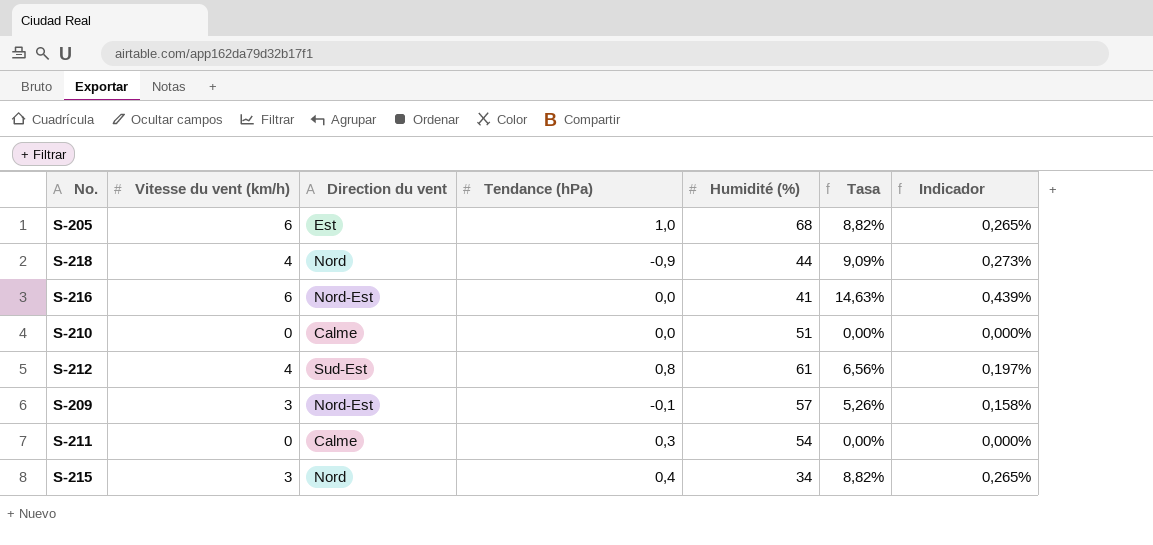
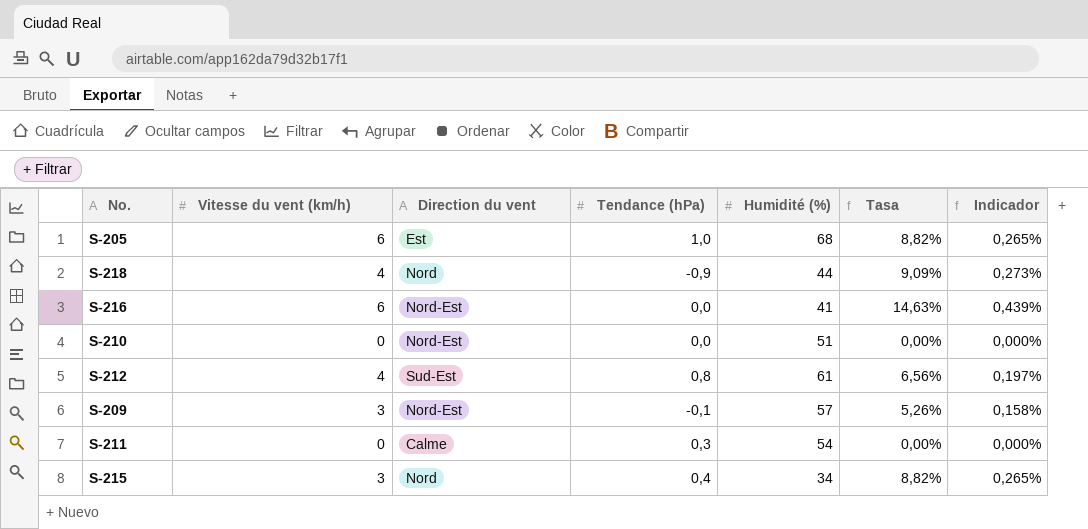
S-210 | Direction du vent: Calme -> Nord-Est

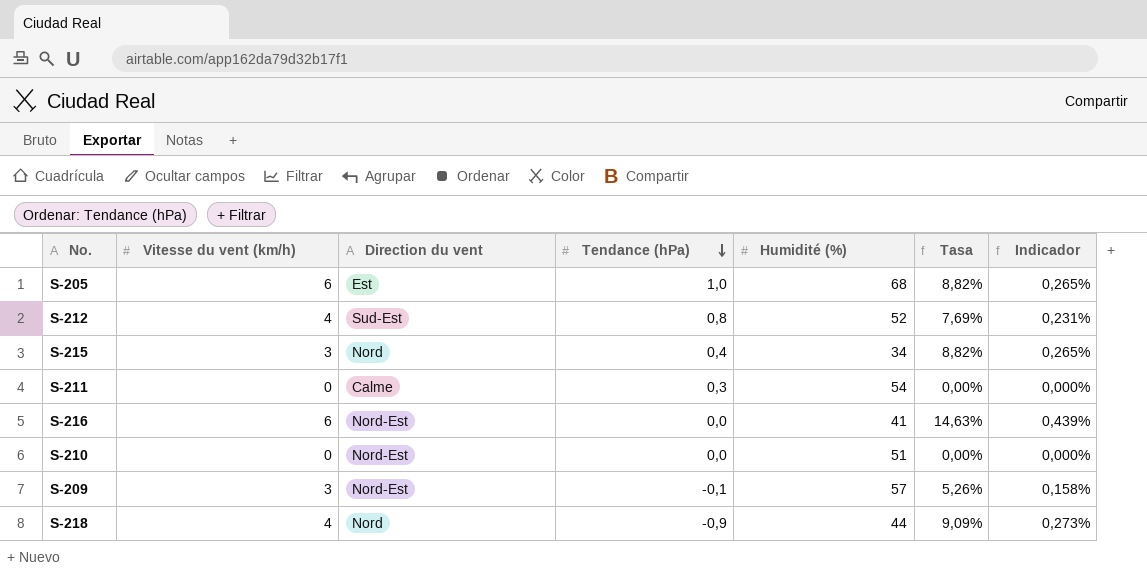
row order: none -> Tendance (hPa) descending
S-212 | Humidité (%): 61 -> 52
S-212 | Tasa: 6,56% -> 7,69%
S-212 | Indicador: 0,197% -> 0,231%

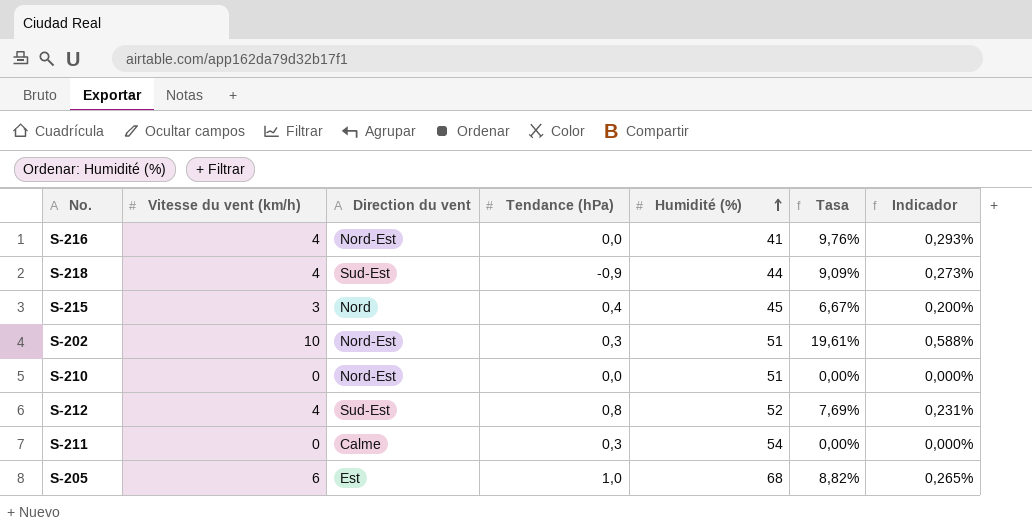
row order: Tendance (hPa) descending -> Humidité (%) ascending
row S-209: 3 | Nord-Est | -0,1 | 57 | 5,26% | 0,158% -> none
S-216 | Vitesse du vent (km/h): 6 -> 4
S-216 | Tasa: 14,63% -> 9,76%
S-216 | Indicador: 0,439% -> 0,293%
S-218 | Direction du vent: Nord -> Sud-Est
S-215 | Humidité (%): 34 -> 45
S-215 | Tasa: 8,82% -> 6,67%
S-215 | Indicador: 0,265% -> 0,200%
row S-202: none -> 10 | Nord-Est | 0,3 | 51 | 19,61% | 0,588%

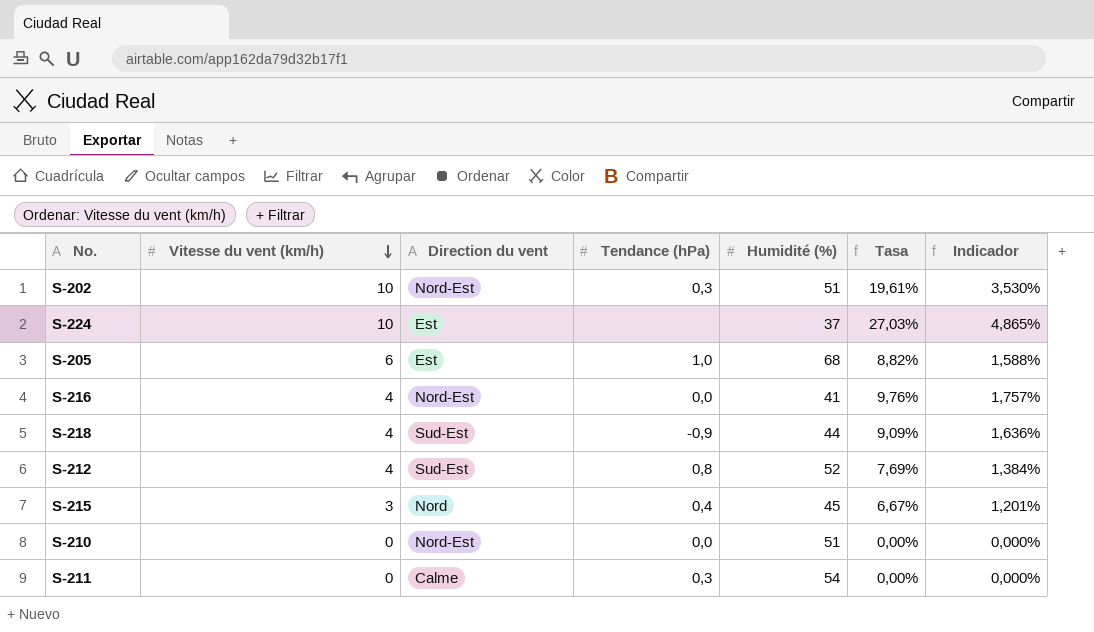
row order: Humidité (%) ascending -> Vitesse du vent (km/h) descending
column Indicador | formula: [Tasa] * 0,03 -> [Tasa] * 0,18
row S-224: none -> 10 | Est | none | 37 | 27,03% | 4,865%

